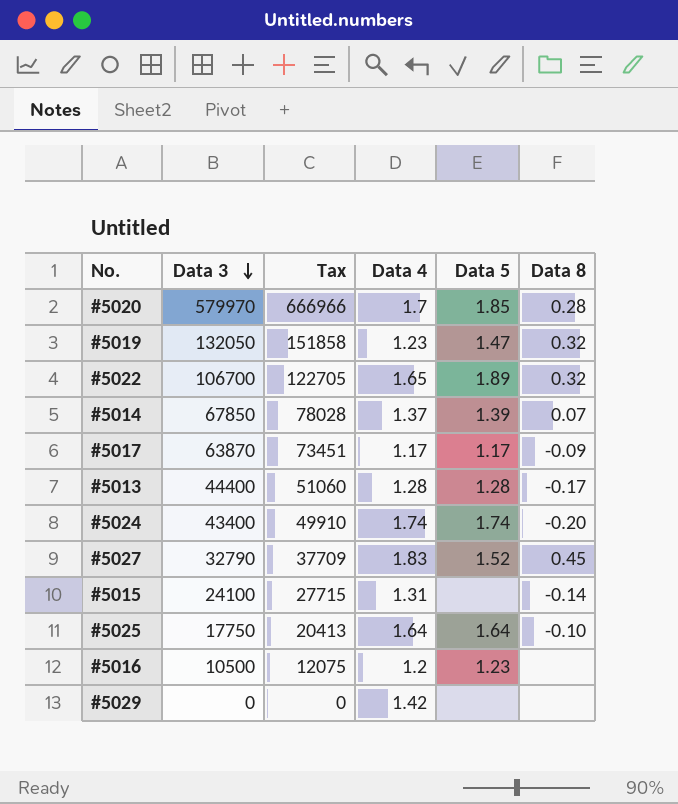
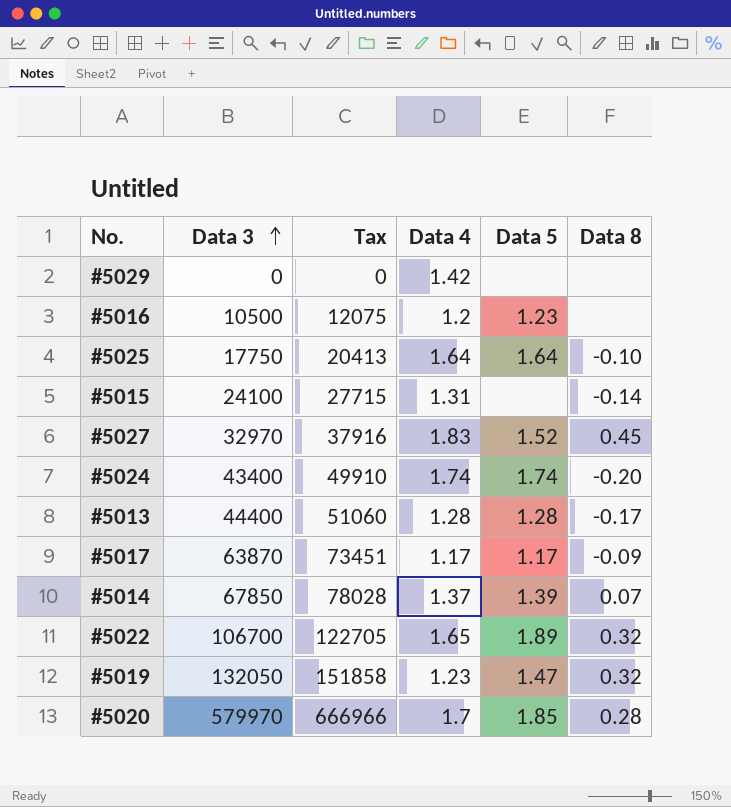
row order: Data 3 descending -> Data 3 ascending
#5027 | Data 3: 32790 -> 32970
#5027 | Tax: 37709 -> 37916

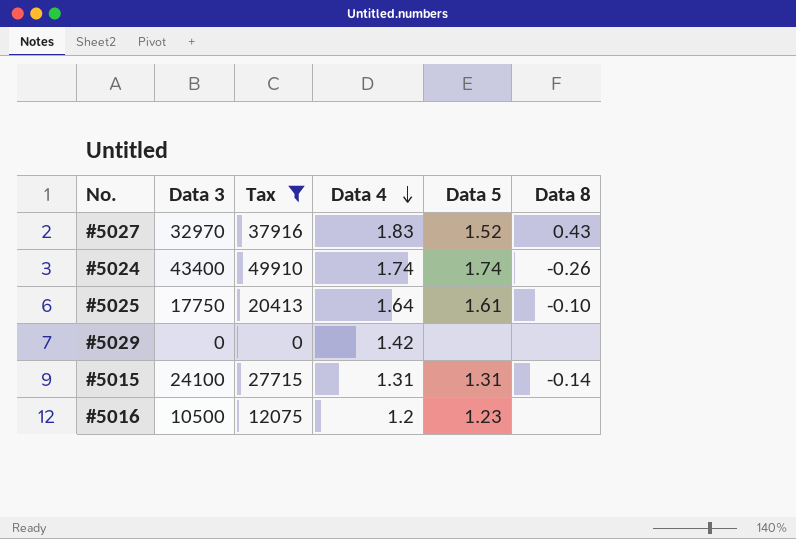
filter: none -> Tax <= 49910
row order: Data 3 ascending -> Data 4 descending
#5027 | Data 8: 0.45 -> 0.43
#5024 | Data 8: -0.20 -> -0.26
#5025 | Data 5: 1.64 -> 1.61
#5015 | Data 5: none -> 1.31

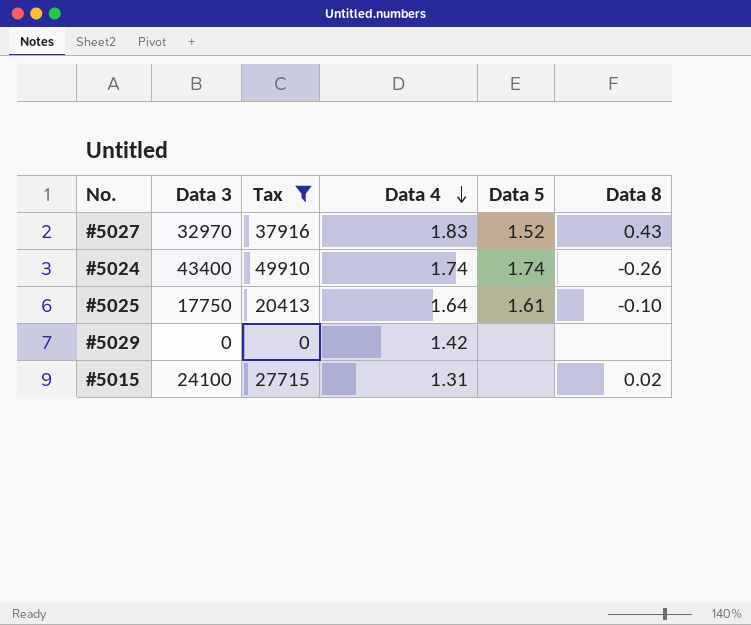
row #5016: 10500 | 12075 | 1.2 | 1.23 | none -> none
#5015 | Data 5: 1.31 -> none
#5015 | Data 8: -0.14 -> 0.02

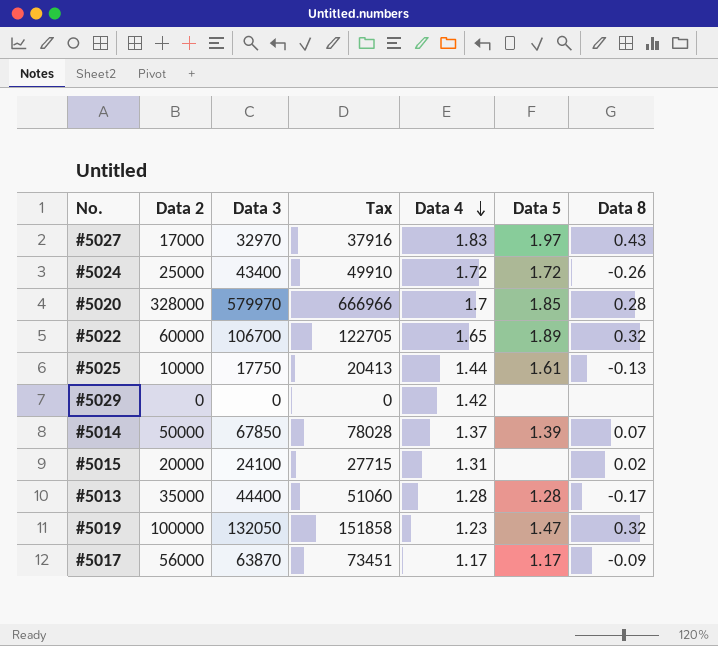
filter: Tax <= 49910 -> none
column Data 2 | position: none -> 2
#5027 | Data 5: 1.52 -> 1.97
#5024 | Data 4: 1.74 -> 1.72
#5024 | Data 5: 1.74 -> 1.72
#5025 | Data 4: 1.64 -> 1.44
#5025 | Data 8: -0.10 -> -0.13

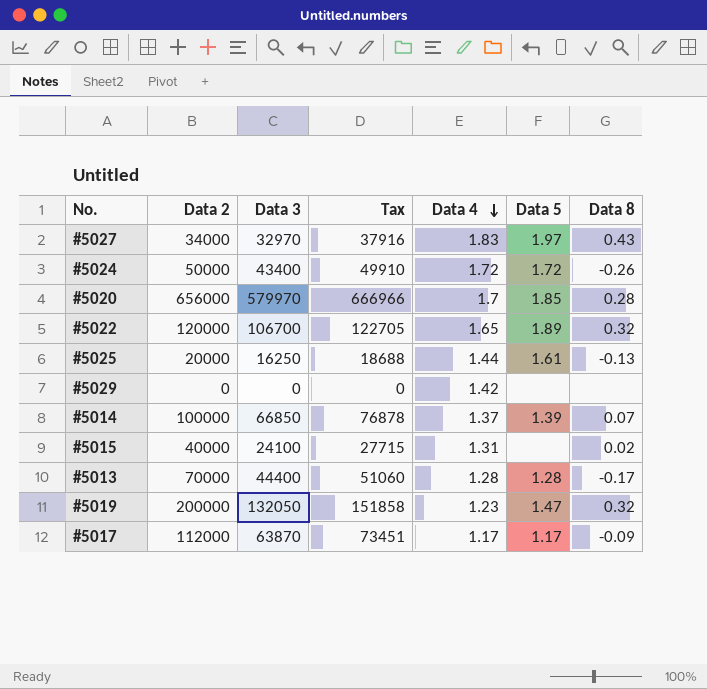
#5027 | Data 2: 17000 -> 34000
#5024 | Data 2: 25000 -> 50000
#5020 | Data 2: 328000 -> 656000
#5022 | Data 2: 60000 -> 120000
#5025 | Data 2: 10000 -> 20000
#5025 | Data 3: 17750 -> 16250
#5025 | Tax: 20413 -> 18688
#5014 | Data 2: 50000 -> 100000
#5014 | Data 3: 67850 -> 66850
#5014 | Tax: 78028 -> 76878
#5015 | Data 2: 20000 -> 40000
#5013 | Data 2: 35000 -> 70000
#5019 | Data 2: 100000 -> 200000
#5017 | Data 2: 56000 -> 112000

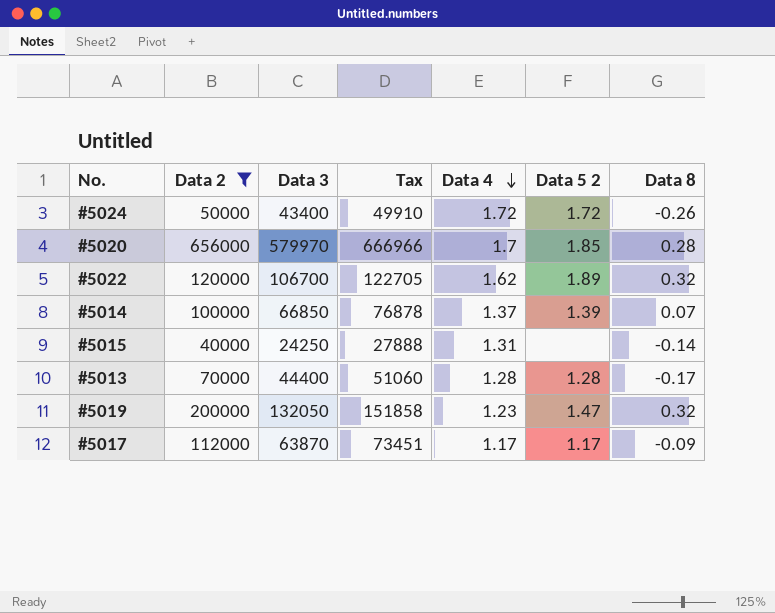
filter: none -> Data 2 >= 40000
column name: Data 5 -> Data 5 2
#5022 | Data 4: 1.65 -> 1.62
#5015 | Data 3: 24100 -> 24250
#5015 | Tax: 27715 -> 27888
#5015 | Data 8: 0.02 -> -0.14

